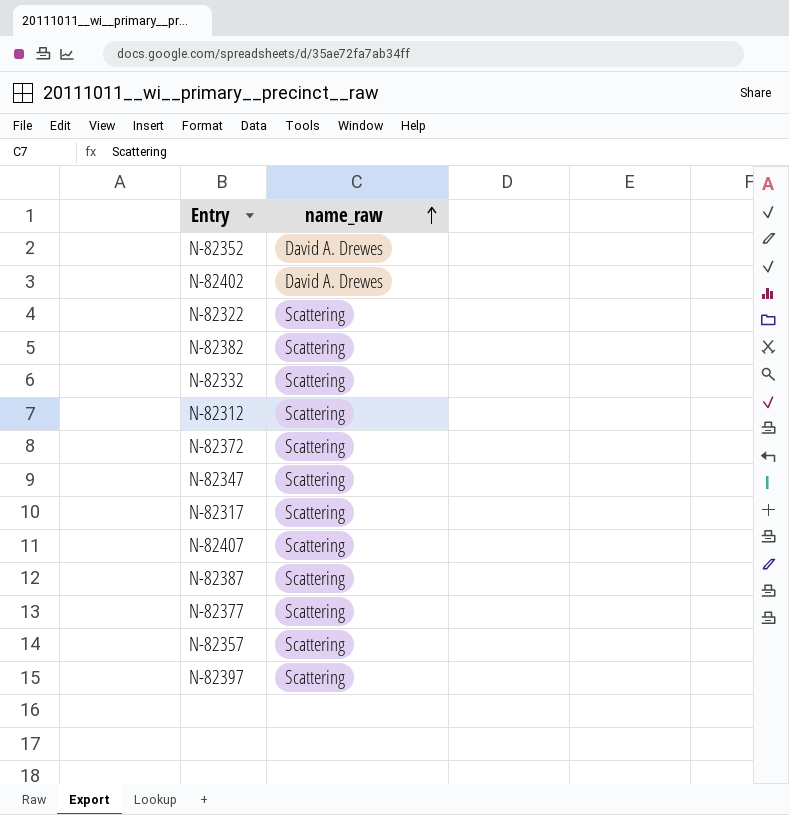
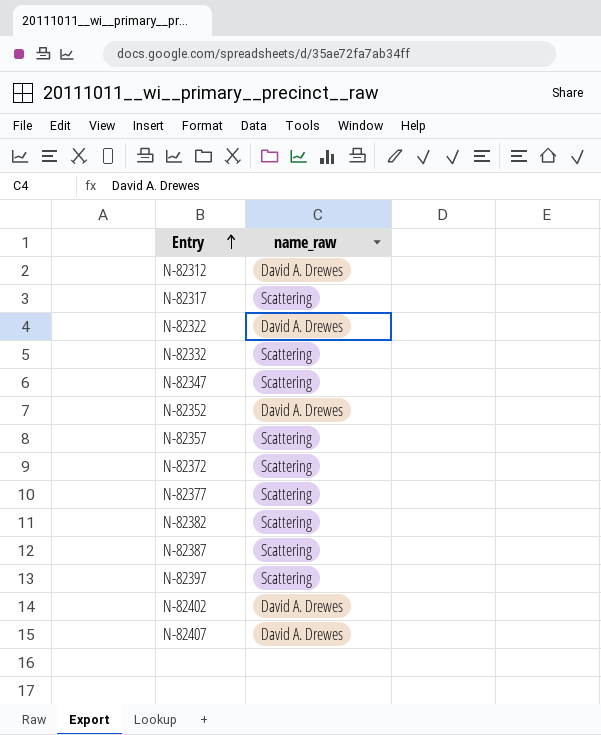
row order: name_raw ascending -> Entry ascending
N-82312 | name_raw: Scattering -> David A. Drewes
N-82322 | name_raw: Scattering -> David A. Drewes
N-82407 | name_raw: Scattering -> David A. Drewes

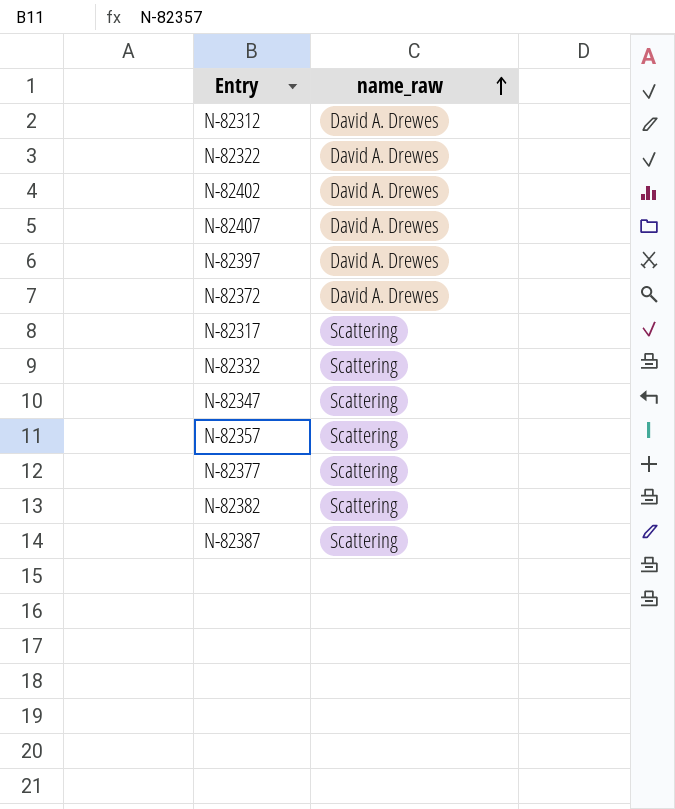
row order: Entry ascending -> name_raw ascending
row N-82352: David A. Drewes -> none
N-82397 | name_raw: Scattering -> David A. Drewes
N-82372 | name_raw: Scattering -> David A. Drewes

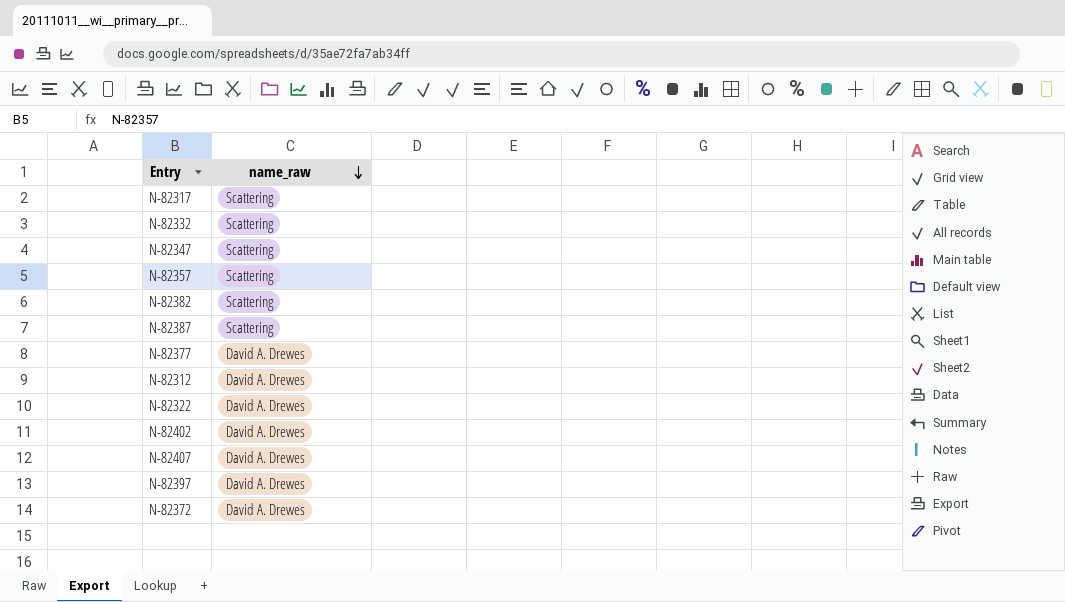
row order: name_raw ascending -> name_raw descending
N-82377 | name_raw: Scattering -> David A. Drewes

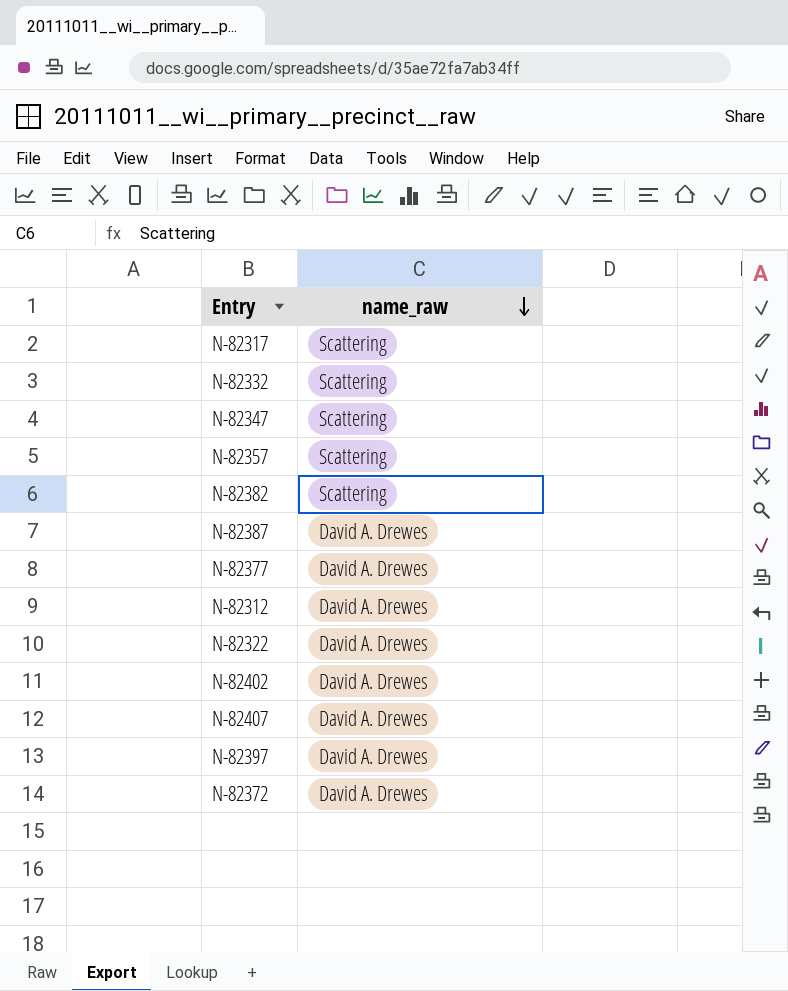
N-82387 | name_raw: Scattering -> David A. Drewes

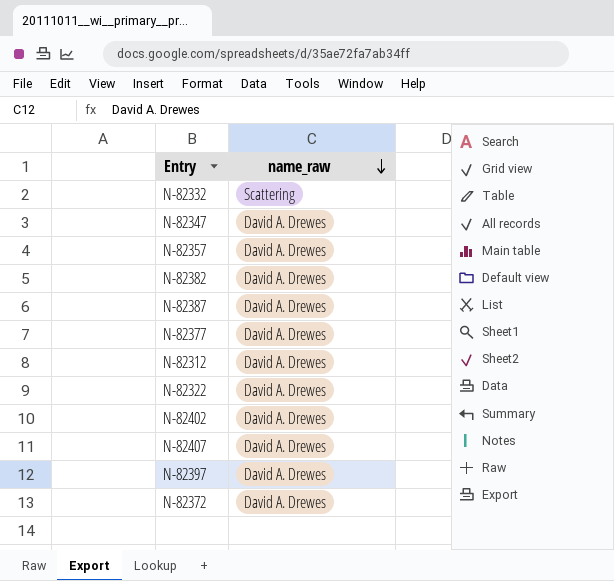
row N-82317: Scattering -> none
N-82347 | name_raw: Scattering -> David A. Drewes
N-82357 | name_raw: Scattering -> David A. Drewes
N-82382 | name_raw: Scattering -> David A. Drewes

